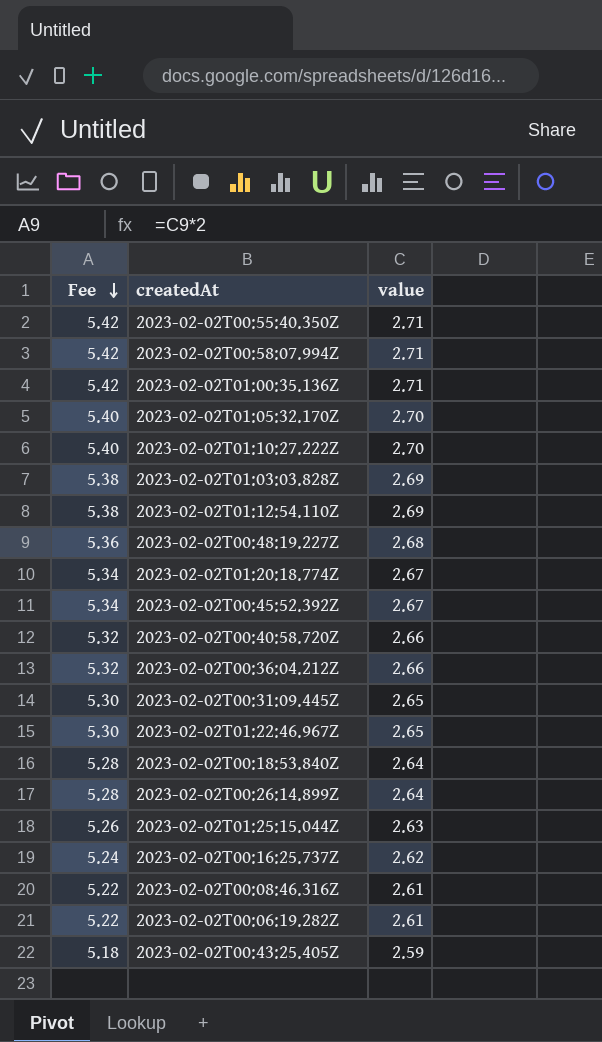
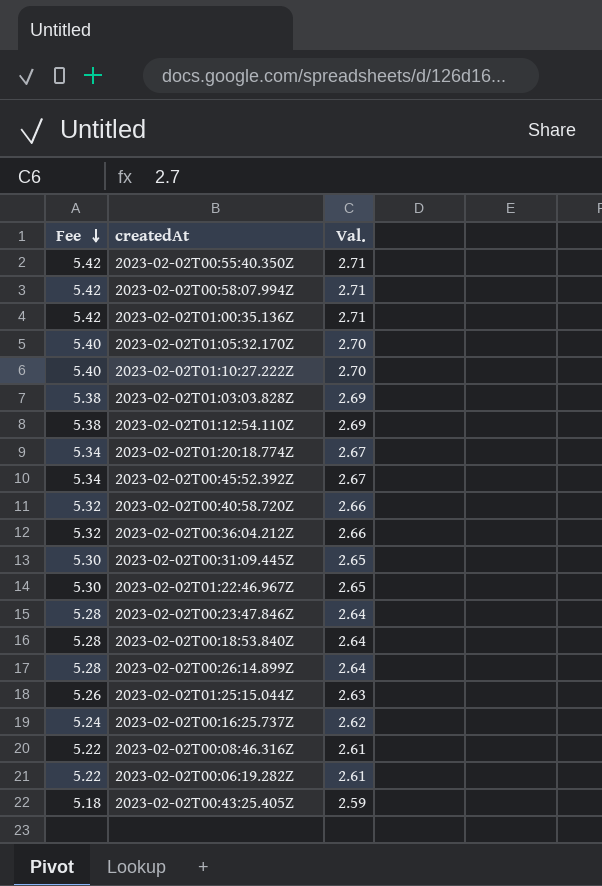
column name: value -> Val.
row 2023-02-02T00:48:19.227Z: 5.36 | 2.68 -> none
row 2023-02-02T00:23:47.846Z: none -> 5.28 | 2.64

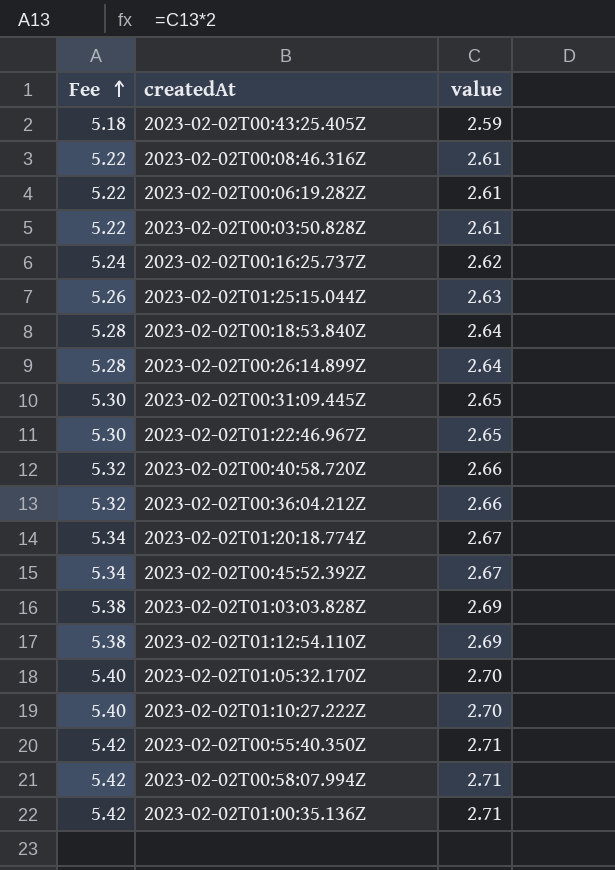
row order: Fee descending -> Fee ascending
column name: Val. -> value
row 2023-02-02T00:23:47.846Z: 5.28 | 2.64 -> none
row 2023-02-02T00:03:50.828Z: none -> 5.22 | 2.61

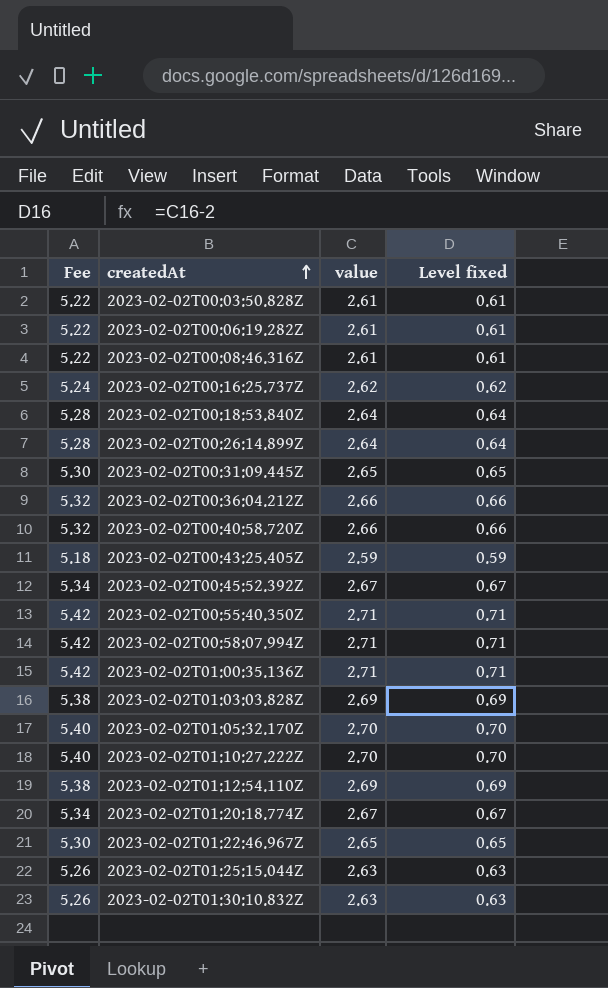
row order: Fee ascending -> createdAt ascending
column Level fixed | formula: none -> [value] - 2
row 2023-02-02T01:30:10.832Z: none -> 5.26 | 2.63 | 0.63

